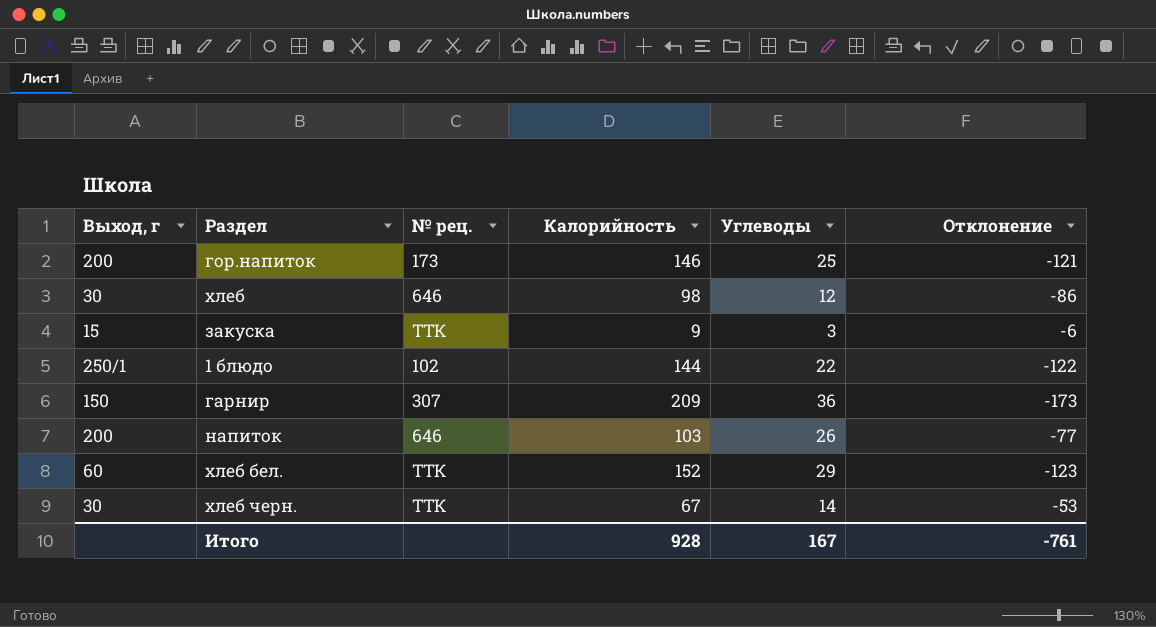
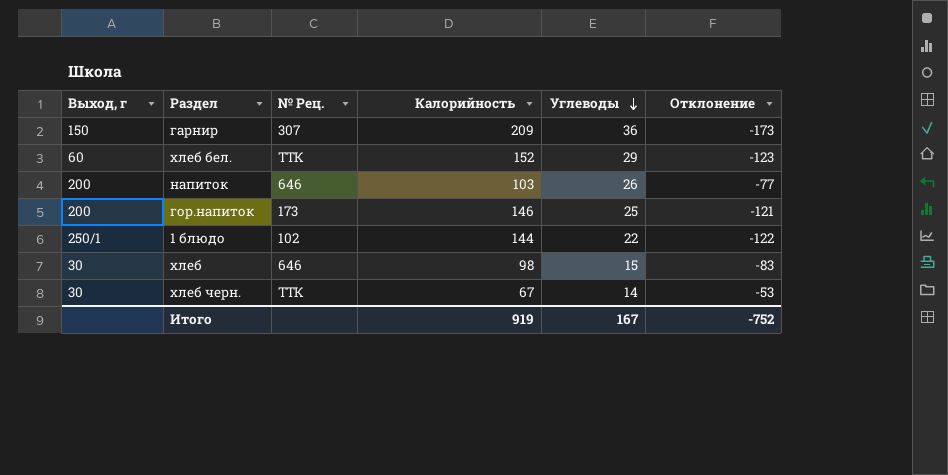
row order: none -> Углеводы descending
column name: № рец. -> № Рец.
row закуска: 15 | ТТК | 9 | 3 | -6 -> none
хлеб | Углеводы: 12 -> 15
хлеб | Отклонение: -86 -> -83
Итого | Калорийность: 928 -> 919
Итого | Отклонение: -761 -> -752

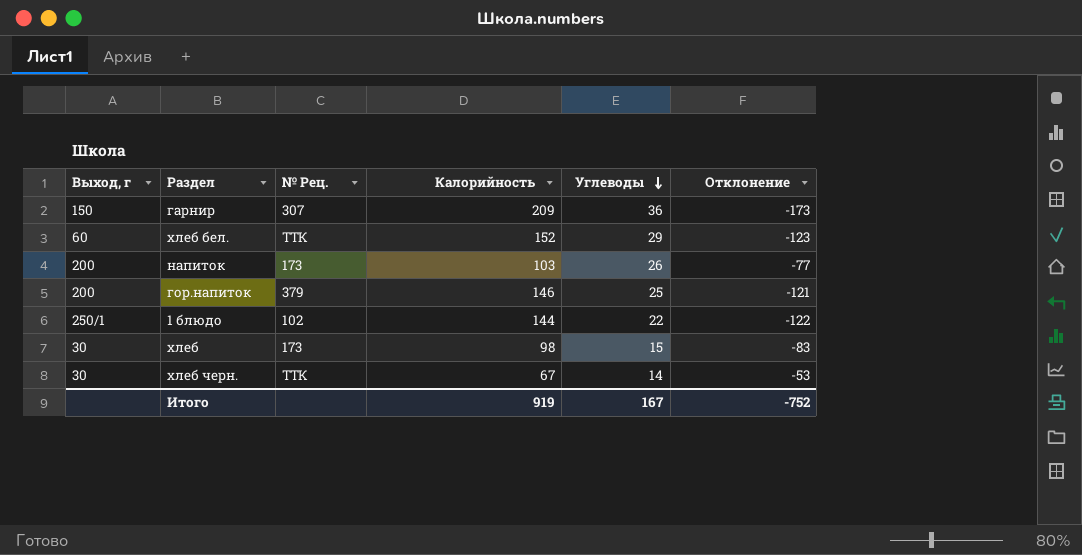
напиток | № Рец.: 646 -> 173
гор.напиток | № Рец.: 173 -> 379
хлеб | № Рец.: 646 -> 173

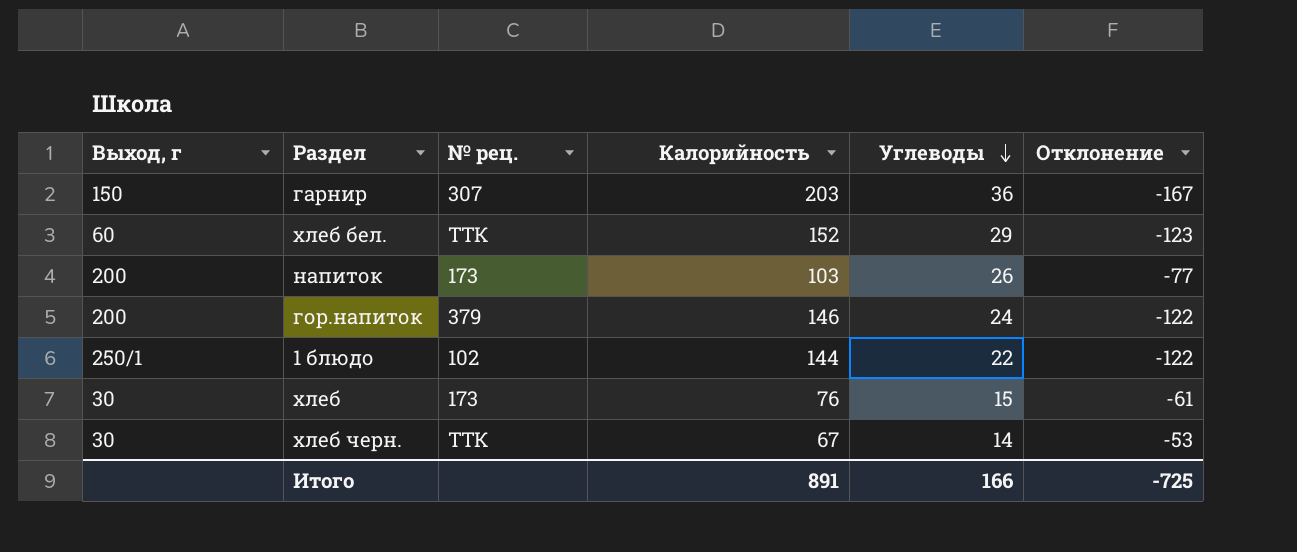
column name: № Рец. -> № рец.
гарнир | Калорийность: 209 -> 203
гарнир | Отклонение: -173 -> -167
гор.напиток | Углеводы: 25 -> 24
гор.напиток | Отклонение: -121 -> -122
хлеб | Калорийность: 98 -> 76
хлеб | Отклонение: -83 -> -61
Итого | Калорийность: 919 -> 891
Итого | Углеводы: 167 -> 166
Итого | Отклонение: -752 -> -725

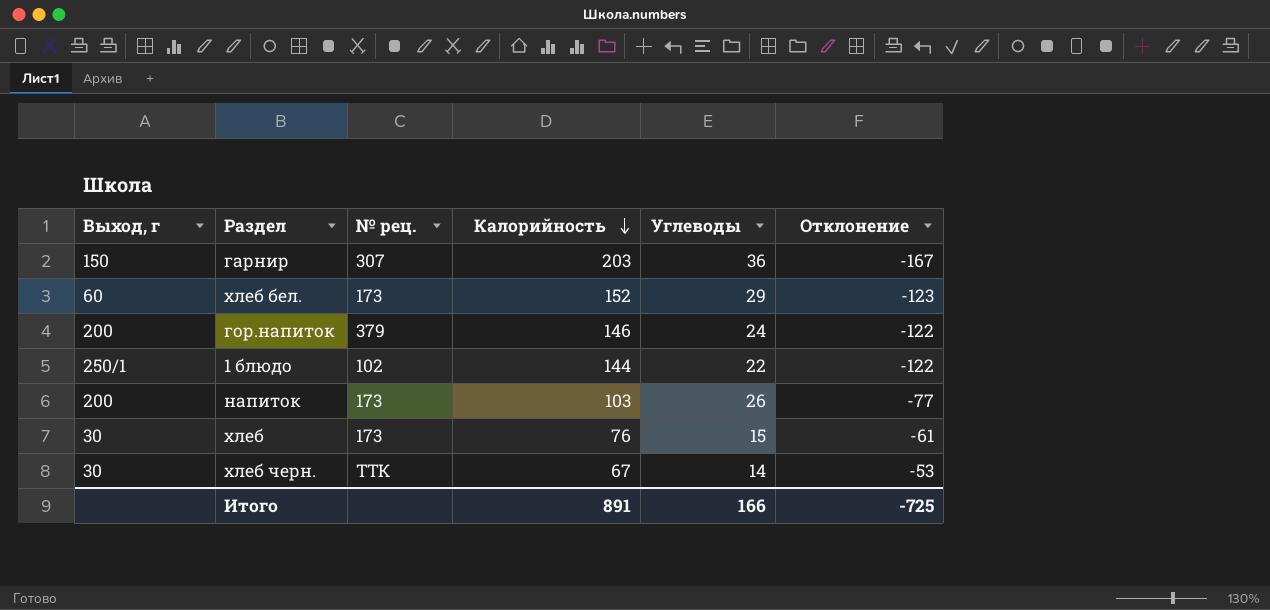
row order: Углеводы descending -> Калорийность descending
хлеб бел. | № рец.: ТТК -> 173

